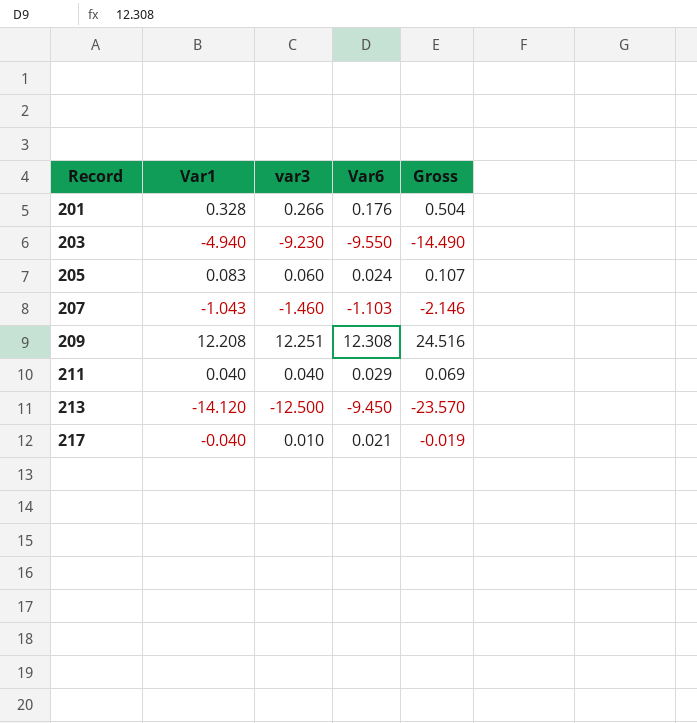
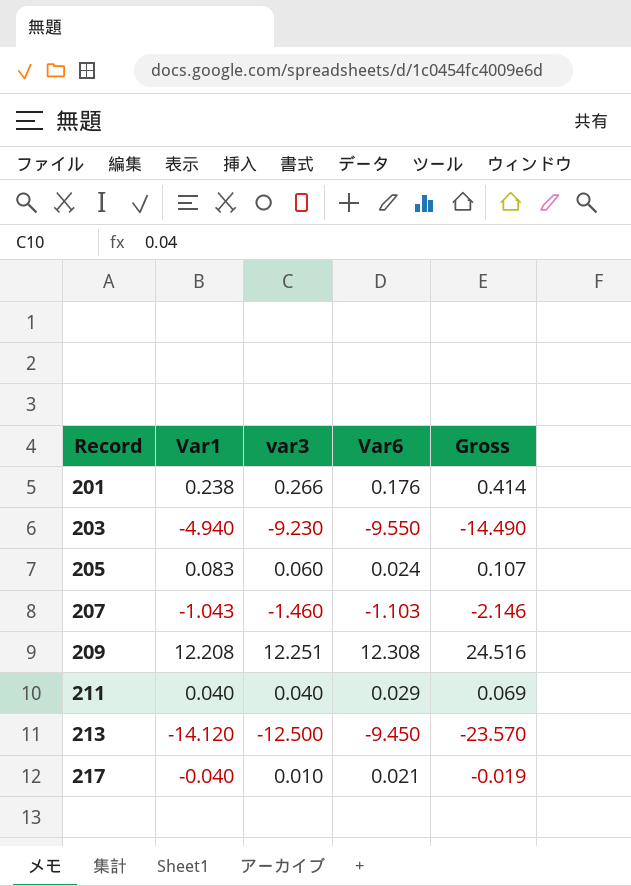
201 | Var1: 0.328 -> 0.238
201 | Gross: 0.504 -> 0.414

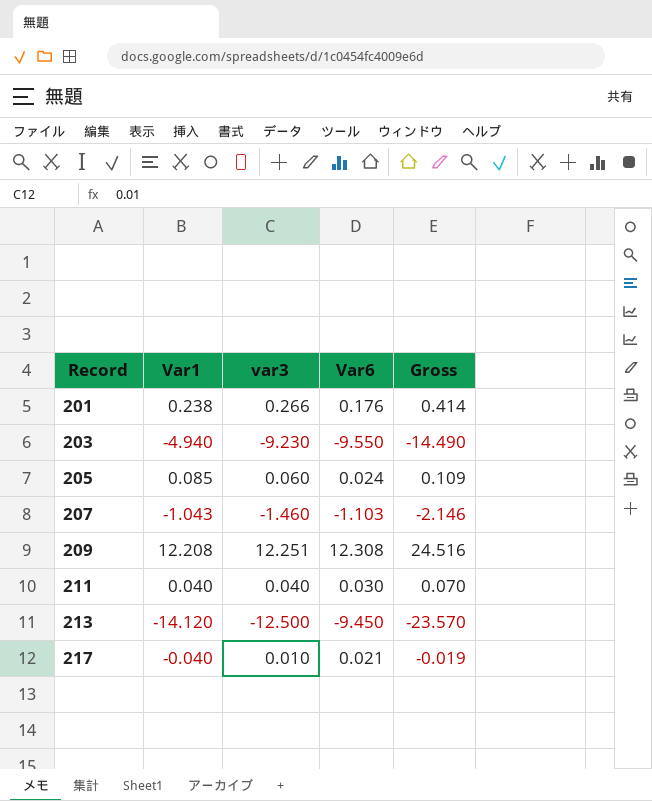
205 | Var1: 0.083 -> 0.085
205 | Gross: 0.107 -> 0.109
211 | Var6: 0.029 -> 0.030
211 | Gross: 0.069 -> 0.070

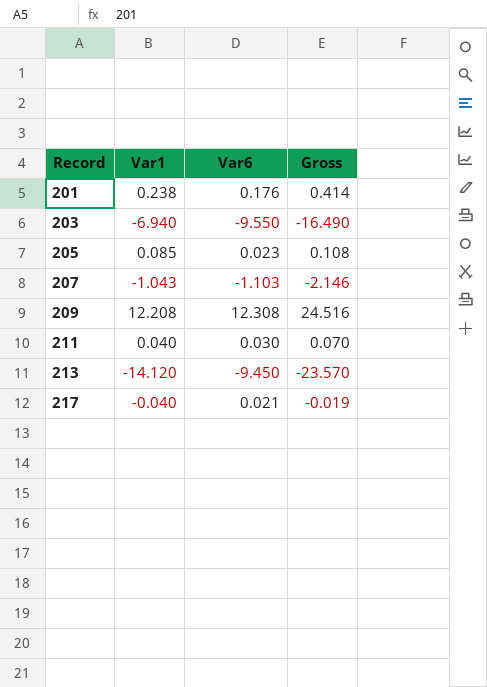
column var3 | position: 3 -> none
203 | Var1: -4.940 -> -6.940
203 | Gross: -14.490 -> -16.490
205 | Var6: 0.024 -> 0.023
205 | Gross: 0.109 -> 0.108

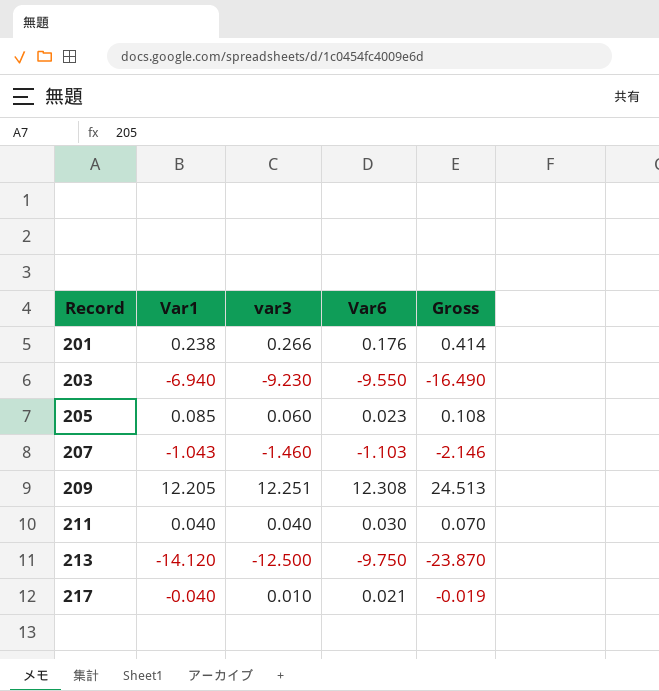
column var3 | position: none -> 3
209 | Var1: 12.208 -> 12.205
209 | Gross: 24.516 -> 24.513
213 | Var6: -9.450 -> -9.750
213 | Gross: -23.570 -> -23.870

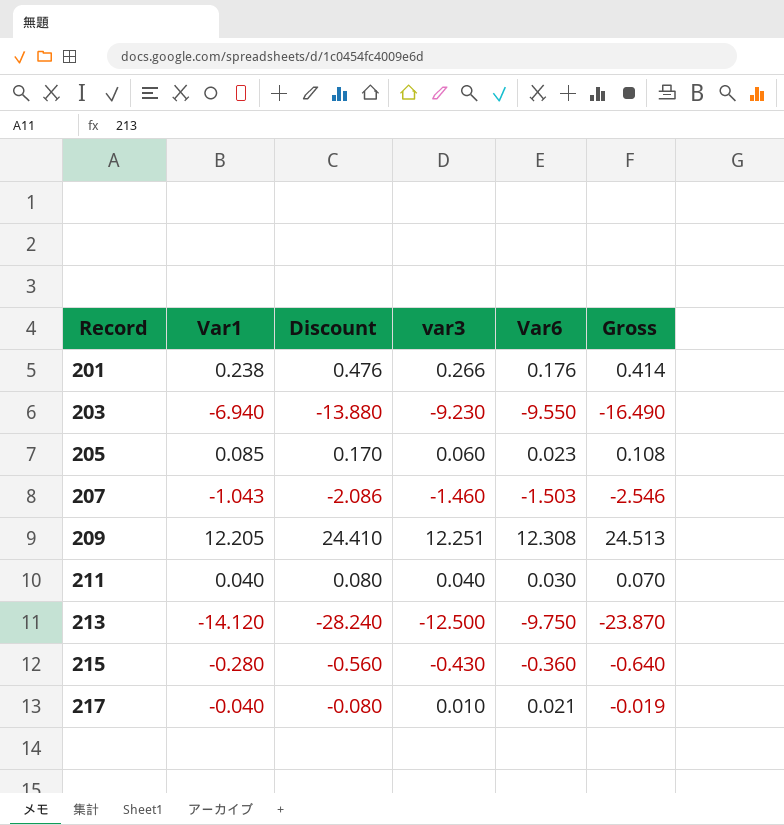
column Discount | formula: none -> [Var1] * 2
207 | Var6: -1.103 -> -1.503
207 | Gross: -2.146 -> -2.546
row 215: none -> -0.280 | -0.560 | -0.430 | -0.360 | -0.640

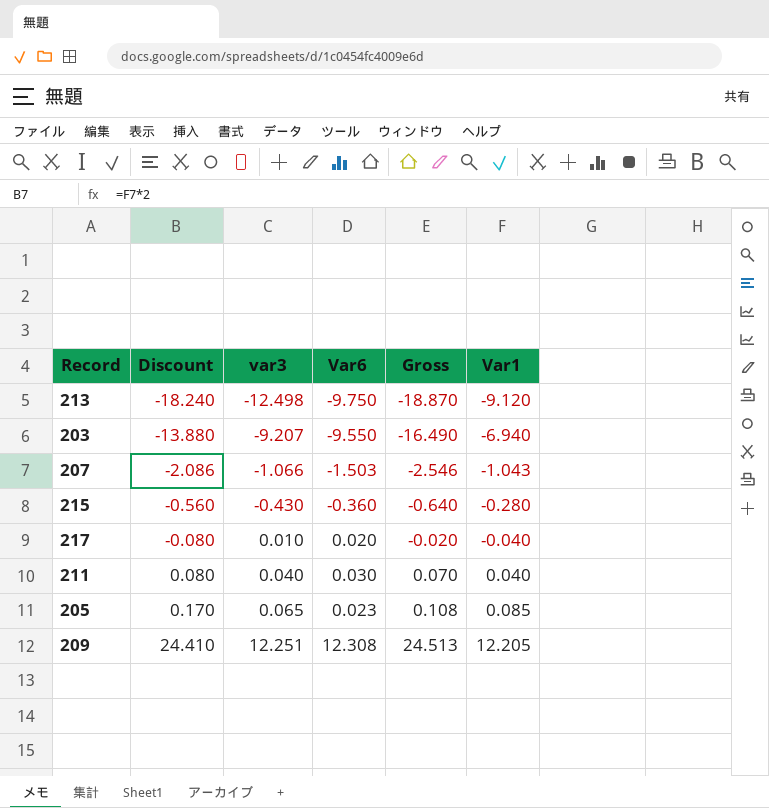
row order: Record ascending -> Discount ascending
column Var1 | position: 2 -> 6
row 201: 0.238 | 0.476 | 0.266 | 0.176 | 0.414 -> none
213 | Discount: -28.240 -> -18.240
213 | var3: -12.500 -> -12.498
213 | Gross: -23.870 -> -18.870
213 | Var1: -14.120 -> -9.120
203 | var3: -9.230 -> -9.207
207 | var3: -1.460 -> -1.066
217 | Var6: 0.021 -> 0.020
217 | Gross: -0.019 -> -0.020
205 | var3: 0.060 -> 0.065

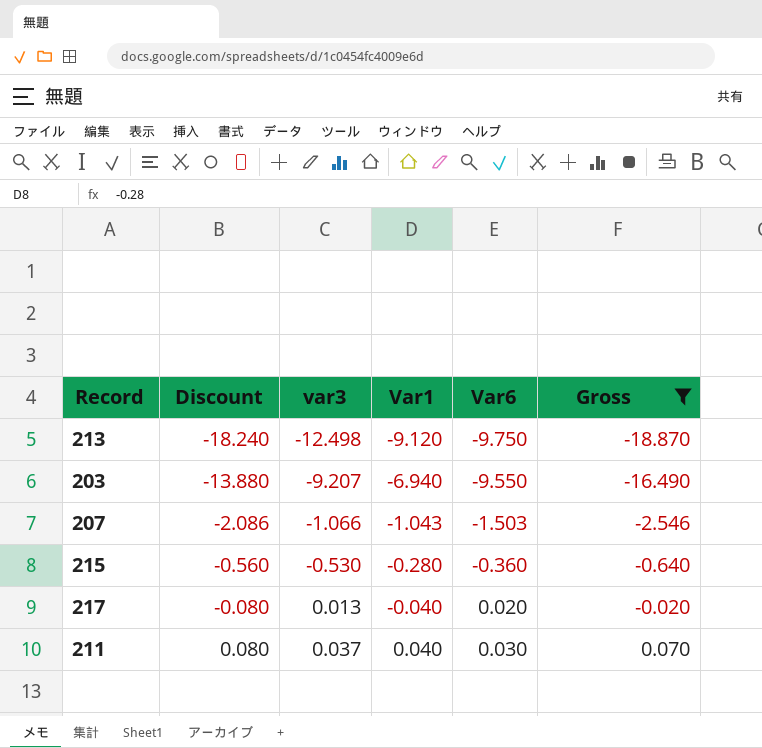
filter: none -> Gross <= 0.070
column Var1 | position: 6 -> 4
215 | var3: -0.430 -> -0.530
217 | var3: 0.010 -> 0.013
211 | var3: 0.040 -> 0.037

